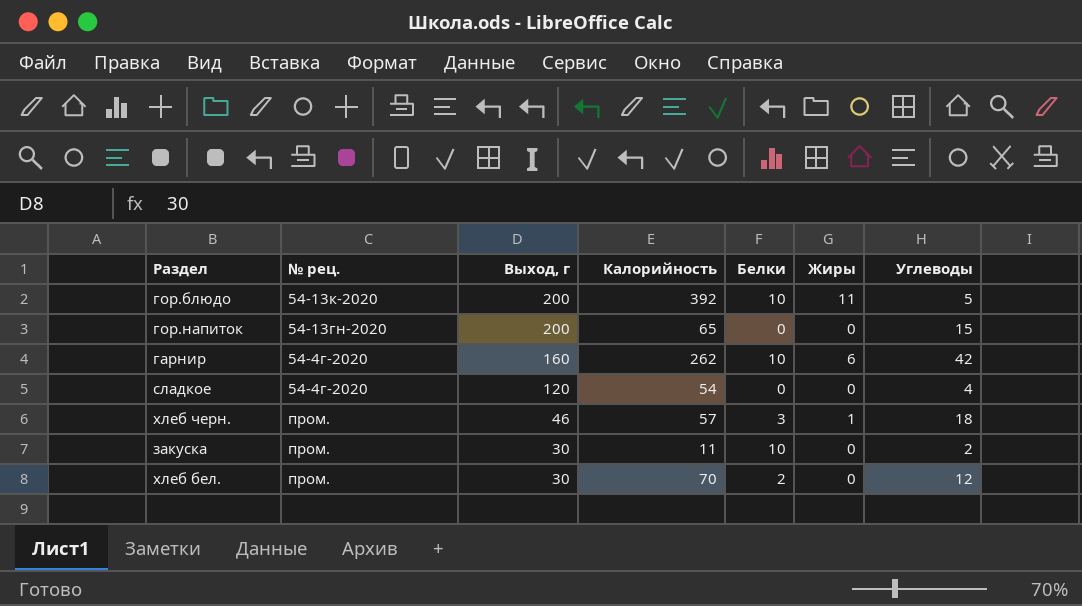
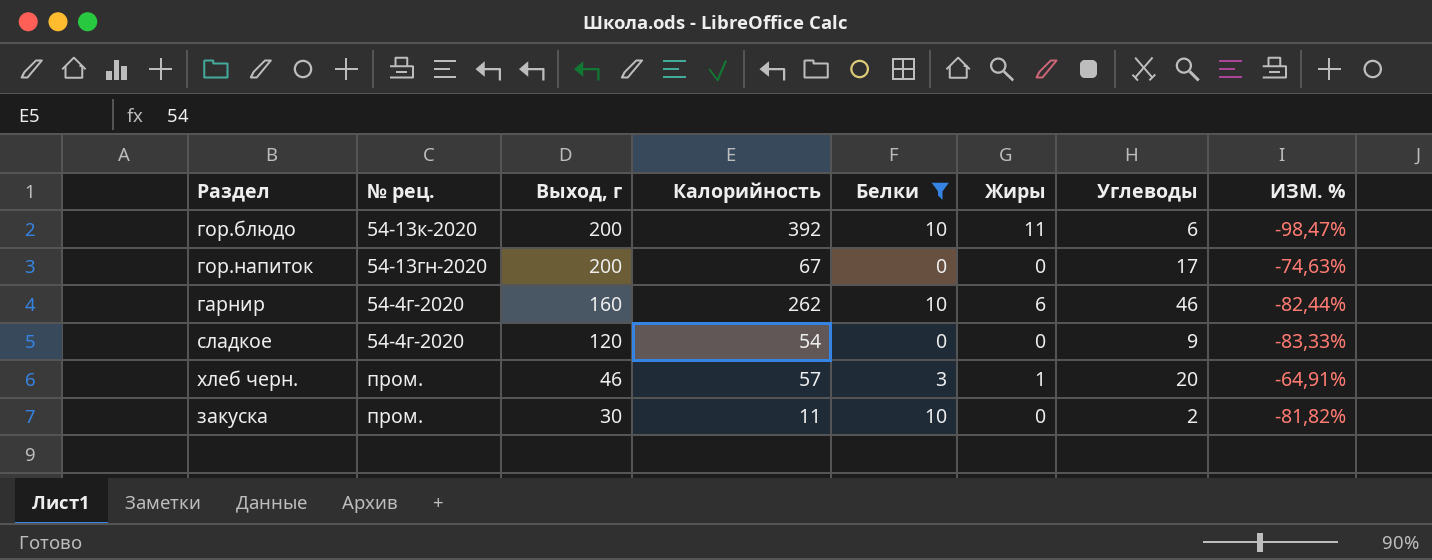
filter: none -> Белки != 2
column ИЗМ. % | formula: none -> ([Углеводы] - [Калорийность]) / [Калорийность]
гор.блюдо | Углеводы: 5 -> 6
гор.напиток | Калорийность: 65 -> 67
гор.напиток | Углеводы: 15 -> 17
гарнир | Углеводы: 42 -> 46
сладкое | Углеводы: 4 -> 9
хлеб черн. | Углеводы: 18 -> 20

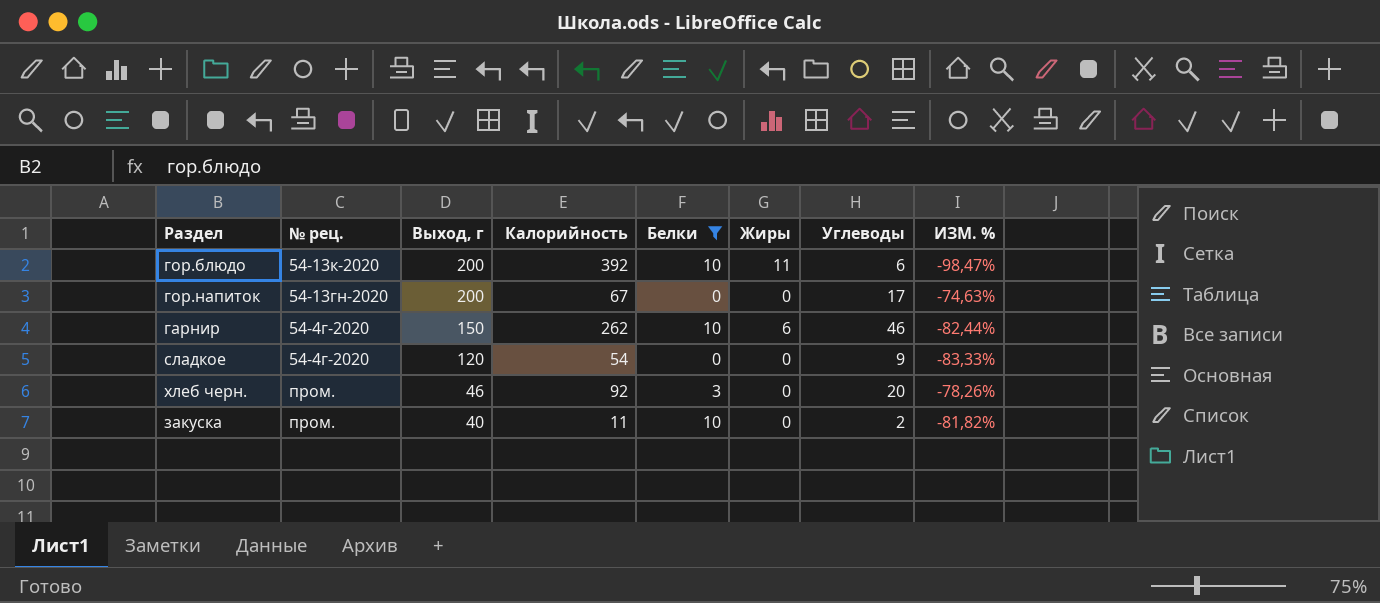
гарнир | Выход, г: 160 -> 150
хлеб черн. | Калорийность: 57 -> 92
хлеб черн. | Жиры: 1 -> 0
хлеб черн. | ИЗМ. %: -64,91% -> -78,26%
закуска | Выход, г: 30 -> 40

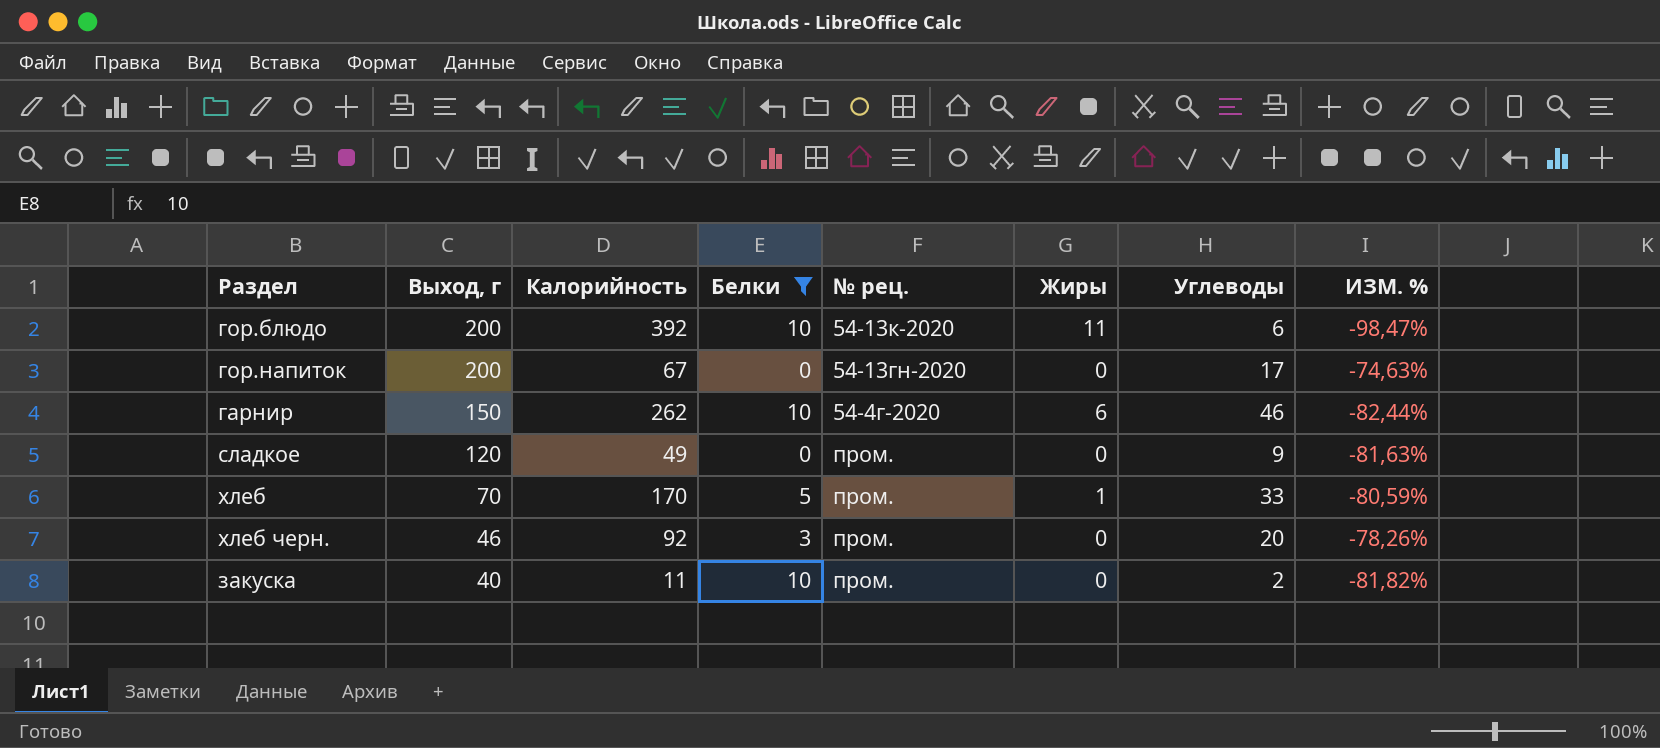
column № рец. | position: 2 -> 5
сладкое | Калорийность: 54 -> 49
сладкое | № рец.: 54-4г-2020 -> пром.
сладкое | ИЗМ. %: -83,33% -> -81,63%
row хлеб: none -> 70 | 170 | 5 | пром. | 1 | 33 | -80,59%

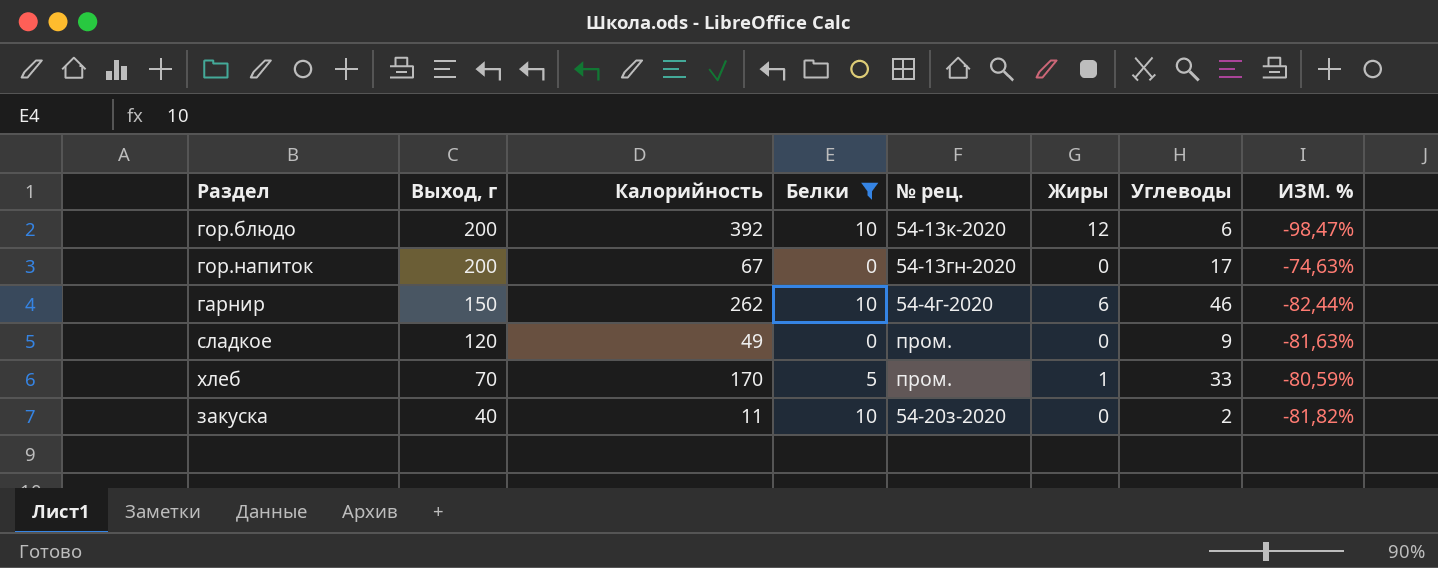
row хлеб черн.: 46 | 92 | 3 | пром. | 0 | 20 | -78,26% -> none
гор.блюдо | Жиры: 11 -> 12
закуска | № рец.: пром. -> 54-20з-2020

